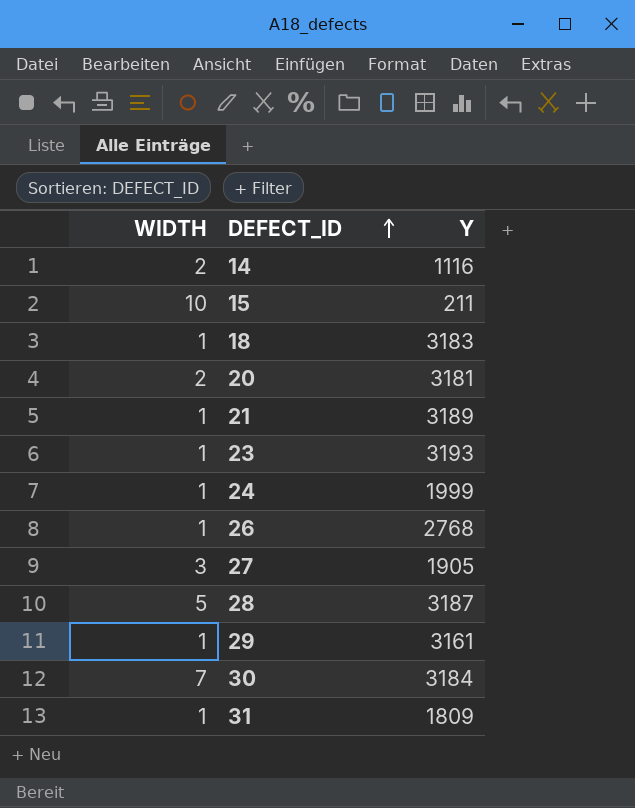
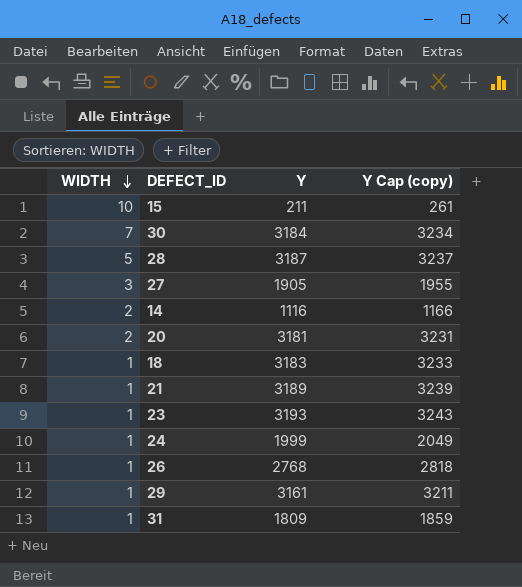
row order: DEFECT_ID ascending -> WIDTH descending
column Y Cap (copy) | formula: none -> [Y] + 50

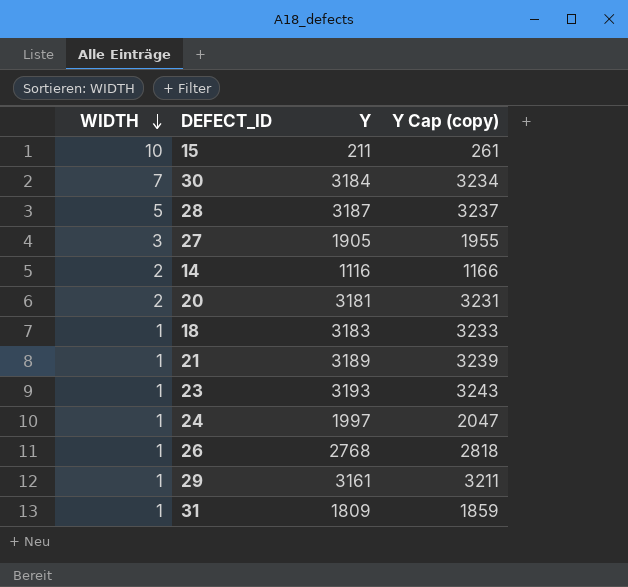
24 | Y: 1999 -> 1997
24 | Y Cap (copy): 2049 -> 2047

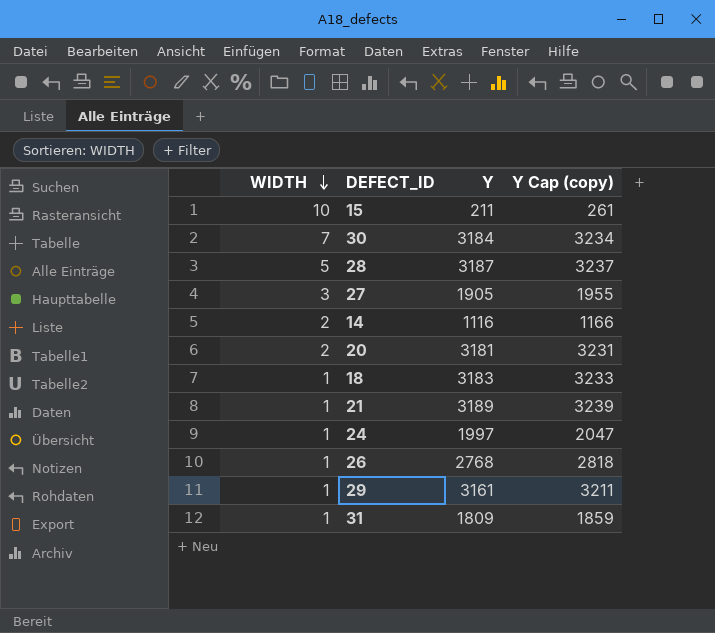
row 23: 1 | 3193 | 3243 -> none

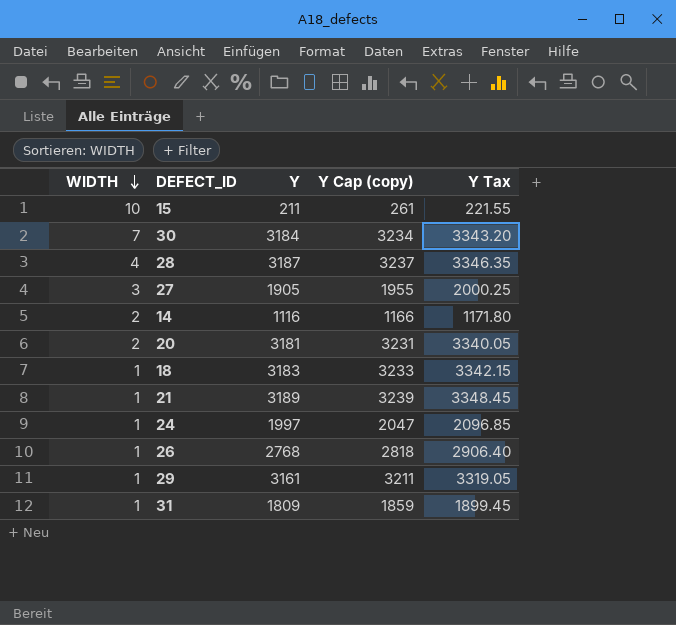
column Y Tax | formula: none -> [Y] * 1.05
28 | WIDTH: 5 -> 4

